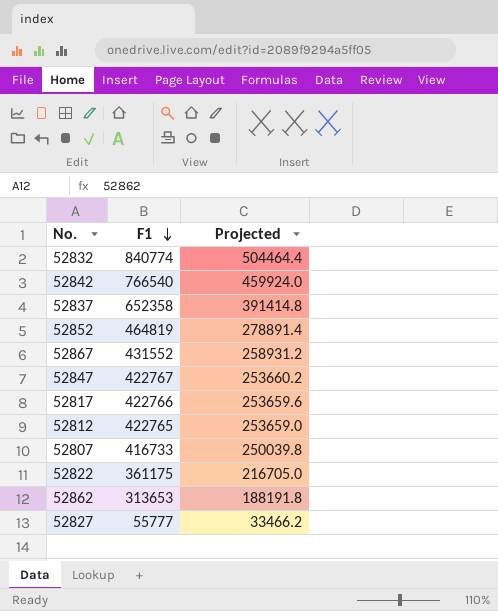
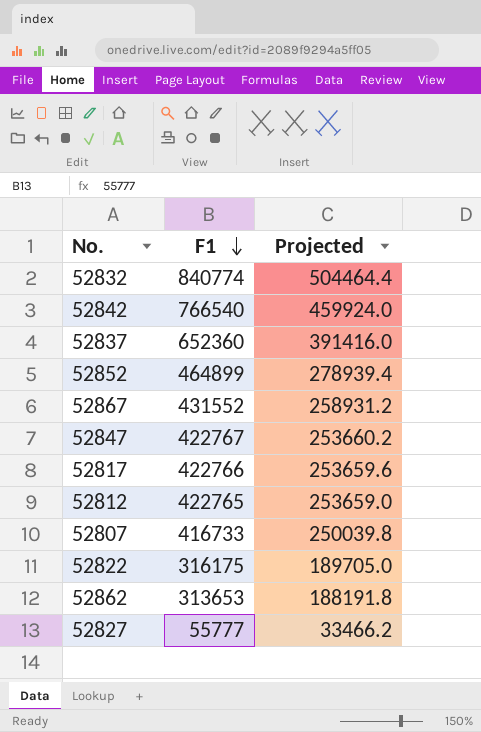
52837 | F1: 652358 -> 652360
52837 | Projected: 391414.8 -> 391416.0
52852 | F1: 464819 -> 464899
52852 | Projected: 278891.4 -> 278939.4
52822 | F1: 361175 -> 316175
52822 | Projected: 216705.0 -> 189705.0

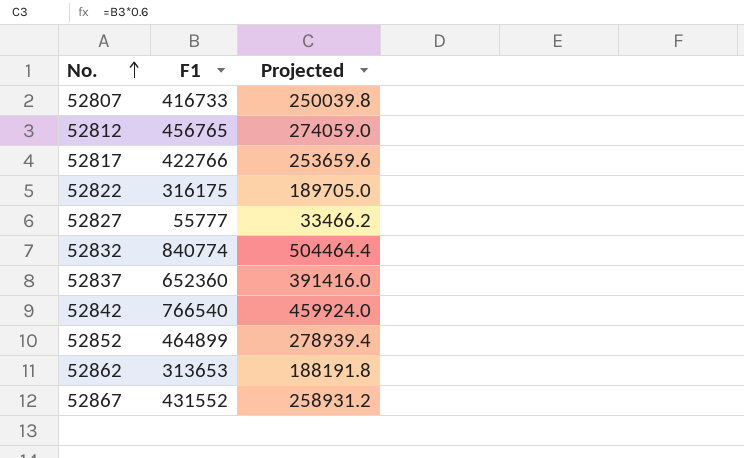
row order: F1 descending -> No. ascending
row 52847: 422767 | 253660.2 -> none
52812 | F1: 422765 -> 456765
52812 | Projected: 253659.0 -> 274059.0

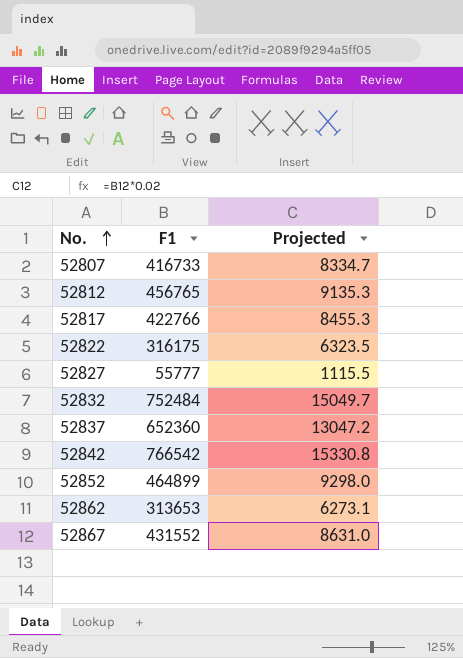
column Projected | formula: [F1] * 0.6 -> [F1] * 0.02
52832 | F1: 840774 -> 752484
52842 | F1: 766540 -> 766542

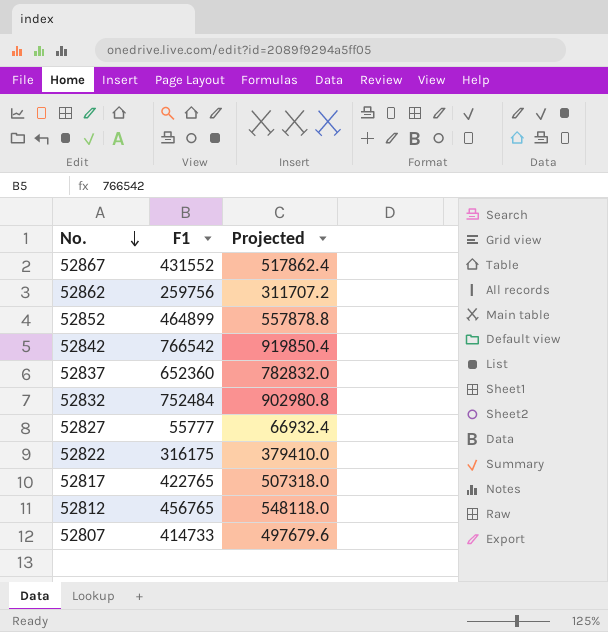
row order: No. ascending -> No. descending
column Projected | formula: [F1] * 0.02 -> [F1] * 1.2
52862 | F1: 313653 -> 259756
52817 | F1: 422766 -> 422765
52807 | F1: 416733 -> 414733

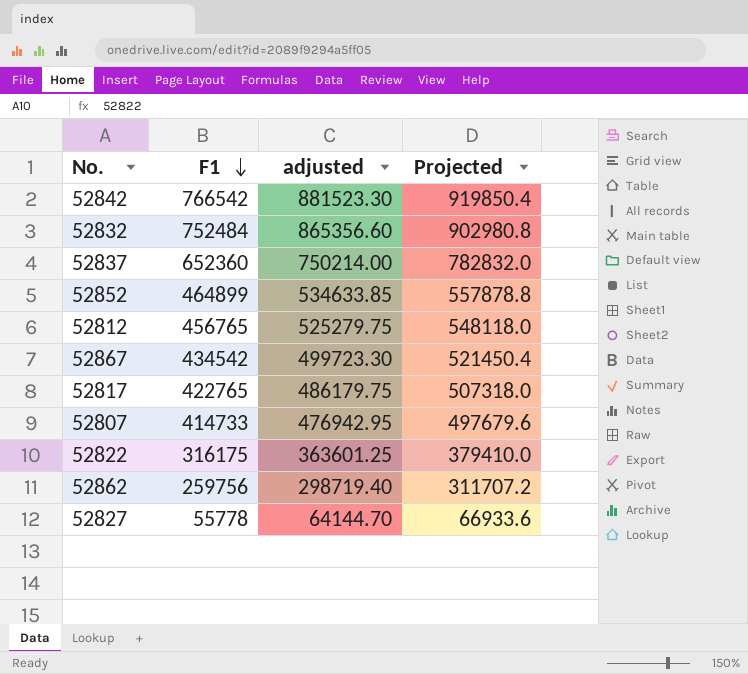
row order: No. descending -> F1 descending
column adjusted | formula: none -> [F1] * 1.15
52867 | F1: 431552 -> 434542
52867 | Projected: 517862.4 -> 521450.4
52827 | F1: 55777 -> 55778
52827 | Projected: 66932.4 -> 66933.6

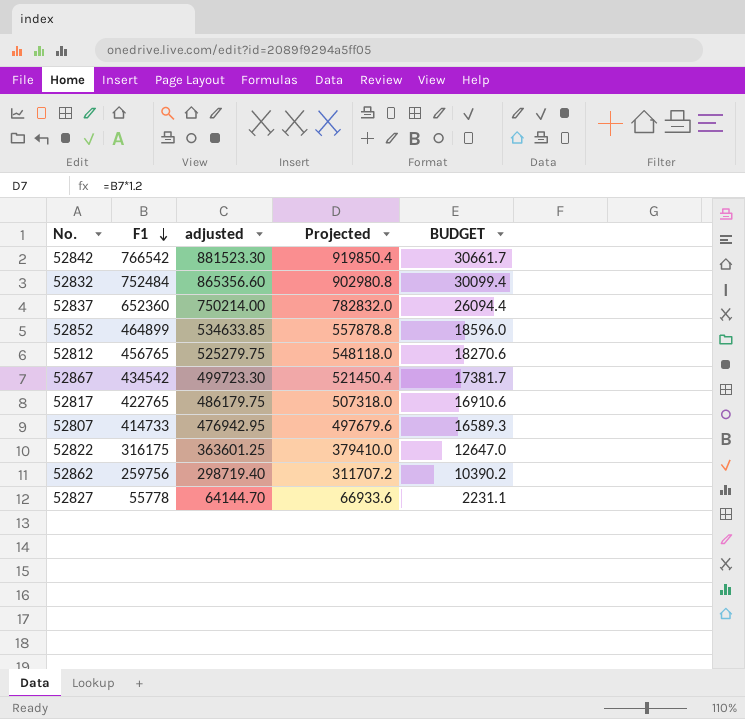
column BUDGET | formula: none -> [F1] * 0.04

